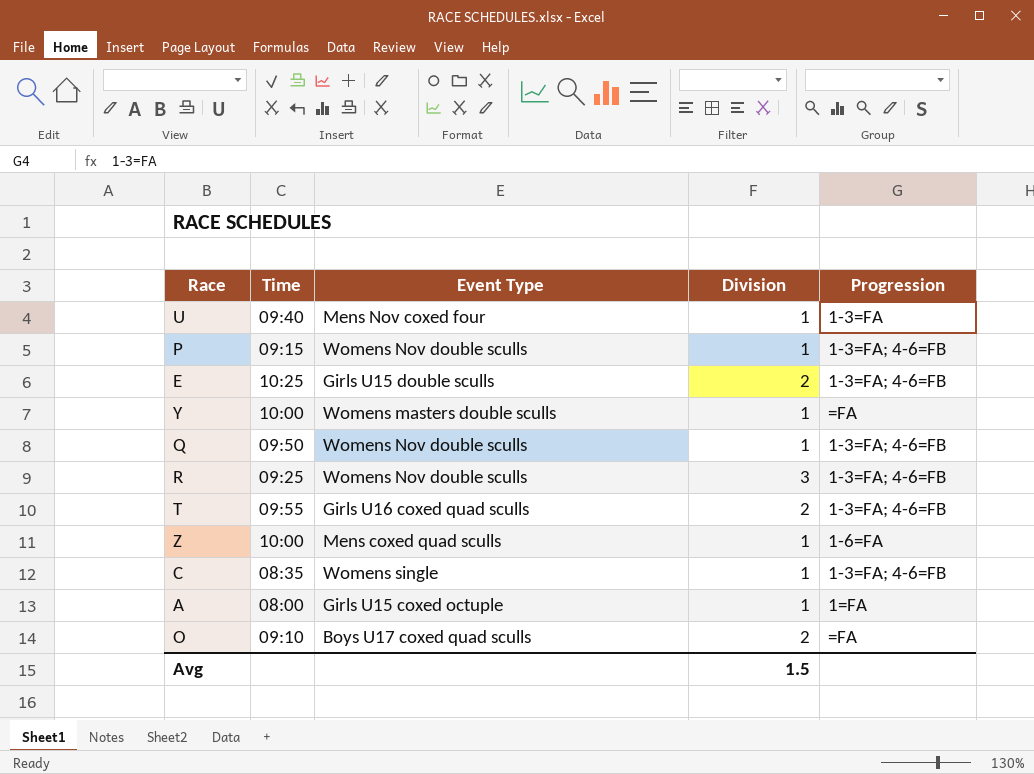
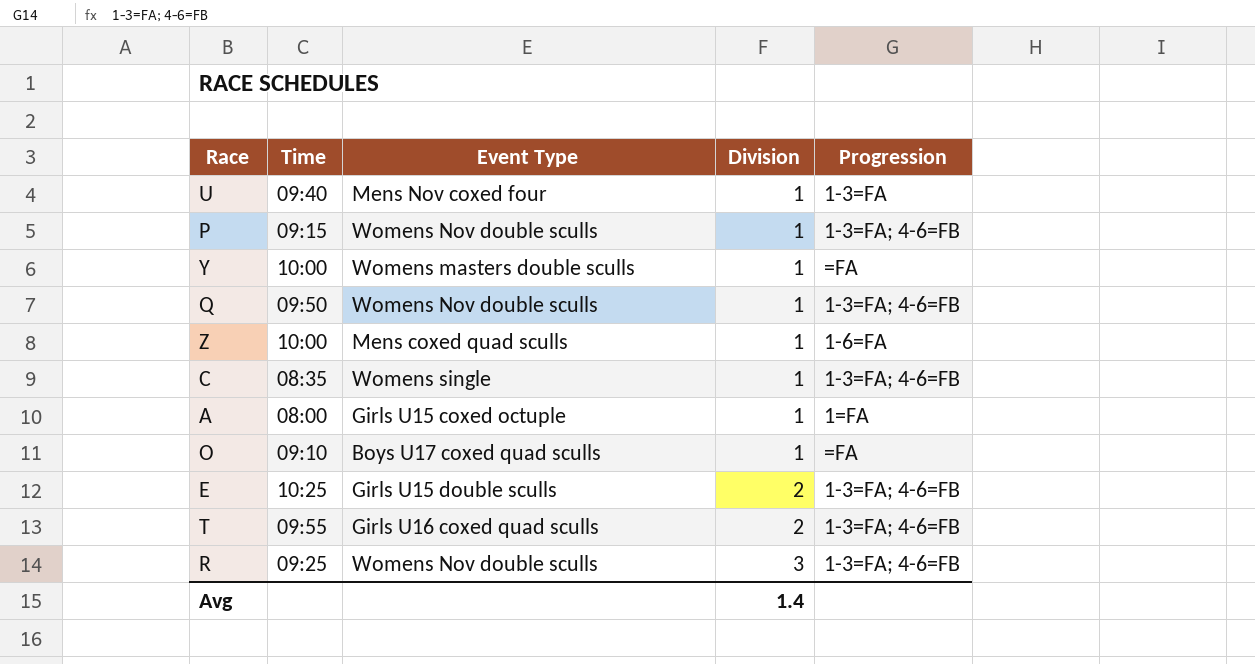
row order: none -> Division ascending
O | Division: 2 -> 1
Avg | Division: 1.5 -> 1.4

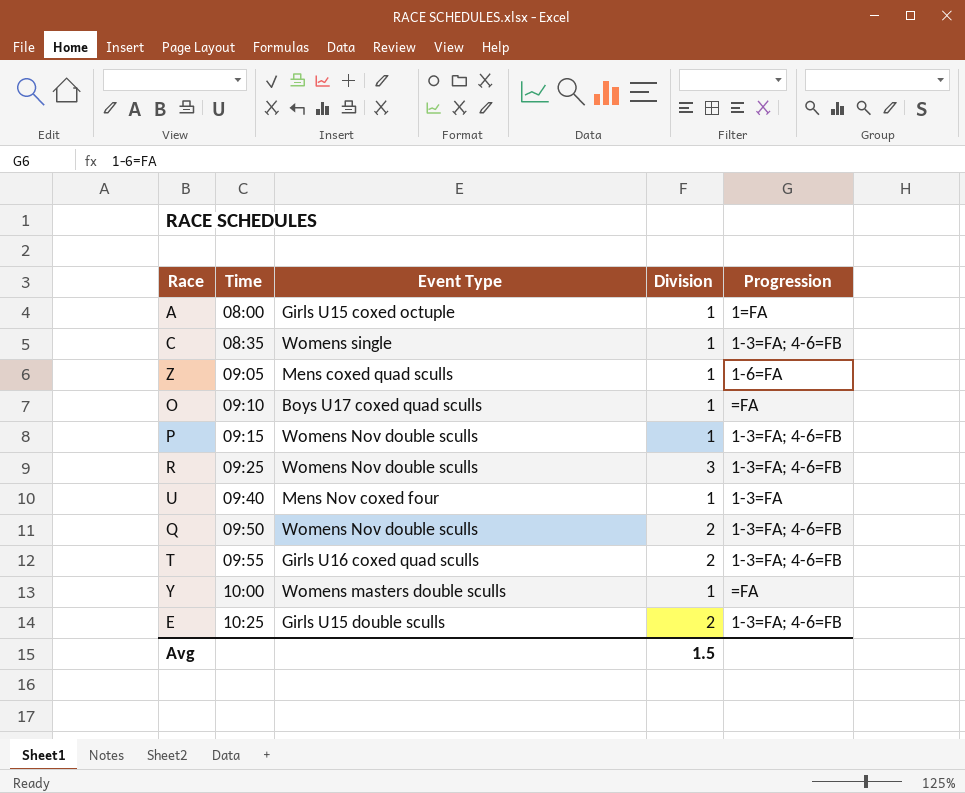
row order: Division ascending -> Time ascending
Z | Time: 10:00 -> 09:05
Q | Division: 1 -> 2
Avg | Division: 1.4 -> 1.5

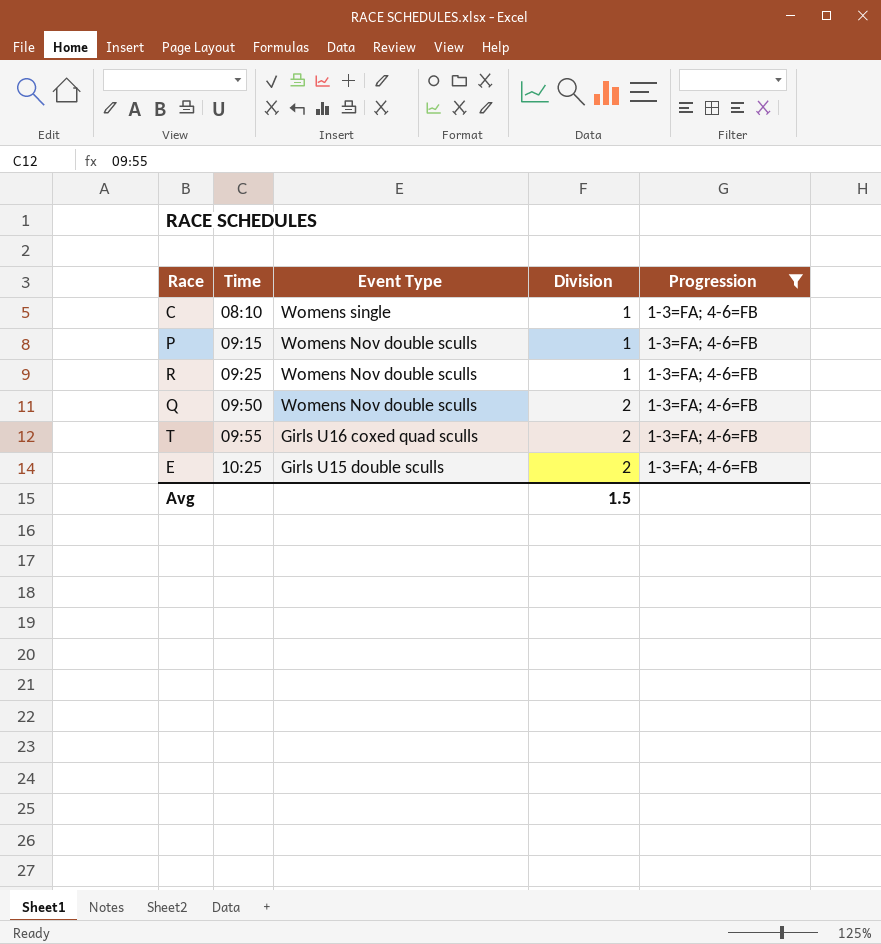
filter: none -> Progression = 1-3=FA; 4-6=FB
C | Time: 08:35 -> 08:10
R | Division: 3 -> 1

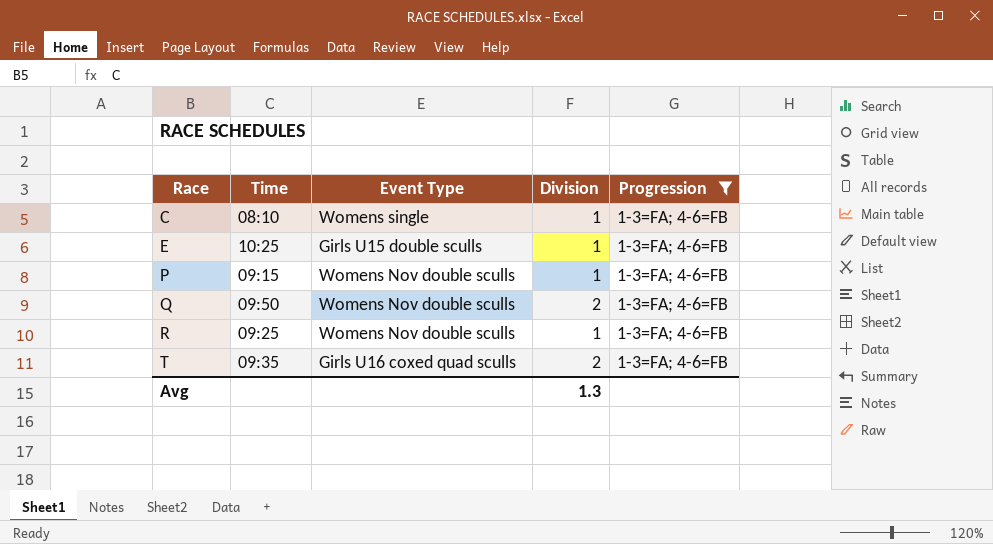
row order: Time ascending -> Race ascending
E | Division: 2 -> 1
T | Time: 09:55 -> 09:35
Avg | Division: 1.5 -> 1.3

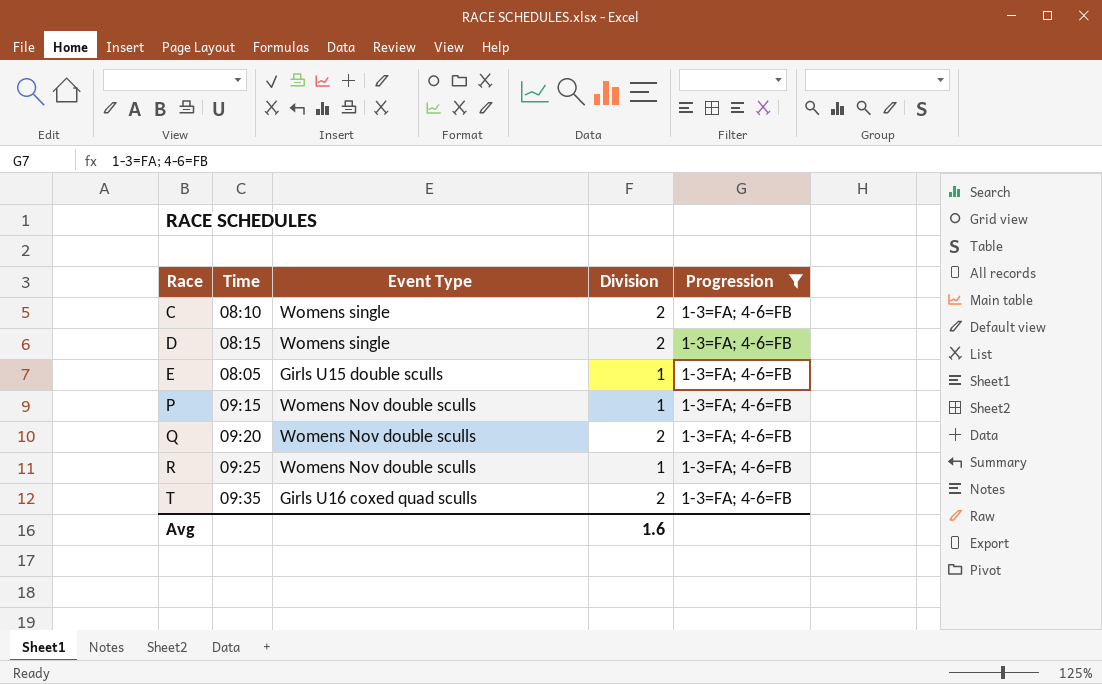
C | Division: 1 -> 2
row D: none -> 08:15 | Womens single | 2 | 1-3=FA; 4-6=FB
E | Time: 10:25 -> 08:05
Q | Time: 09:50 -> 09:20
Avg | Division: 1.3 -> 1.6

